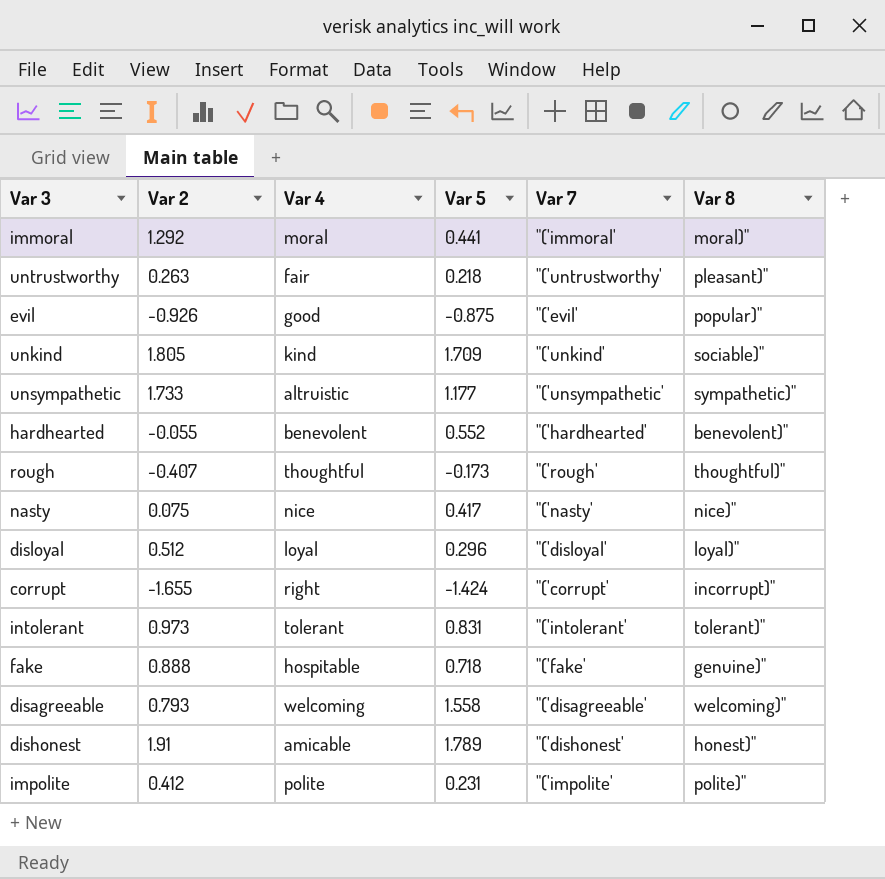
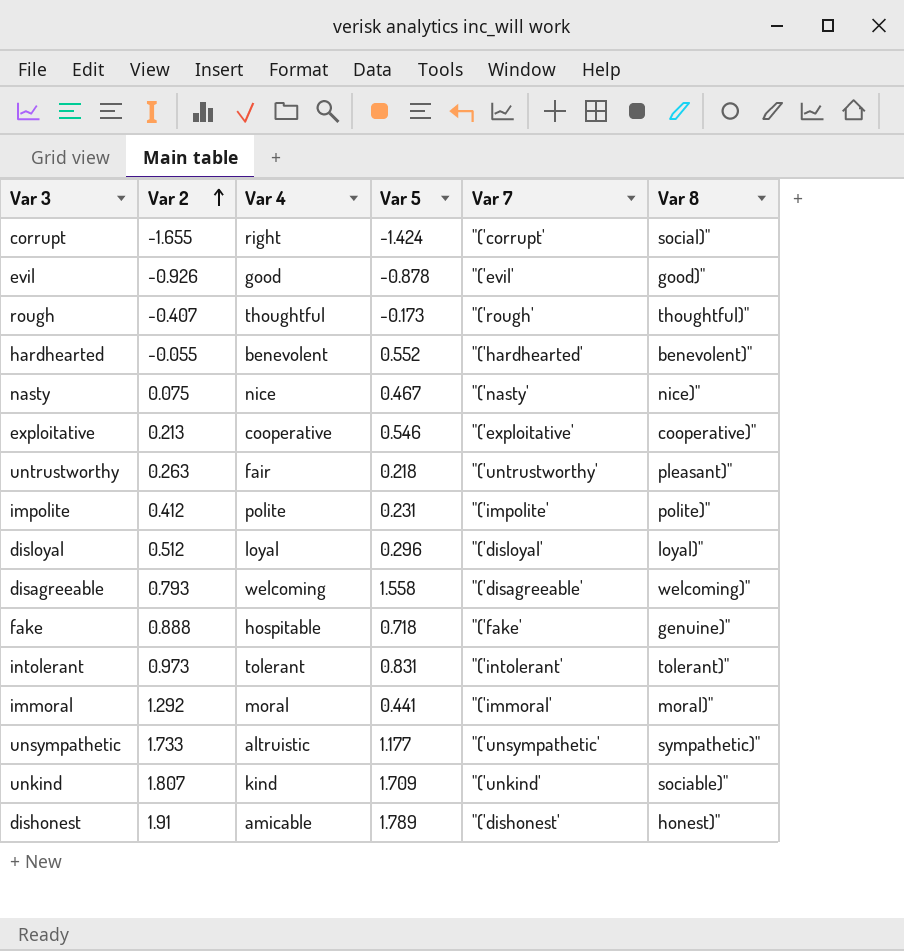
row order: none -> Var 2 ascending
corrupt | Var 8: incorrupt)" -> social)"
evil | Var 5: -0.875 -> -0.878
evil | Var 8: popular)" -> good)"
nasty | Var 5: 0.417 -> 0.467
row exploitative: none -> 0.213 | cooperative | 0.546 | "('exploitative' | cooperative)"
unkind | Var 2: 1.805 -> 1.807

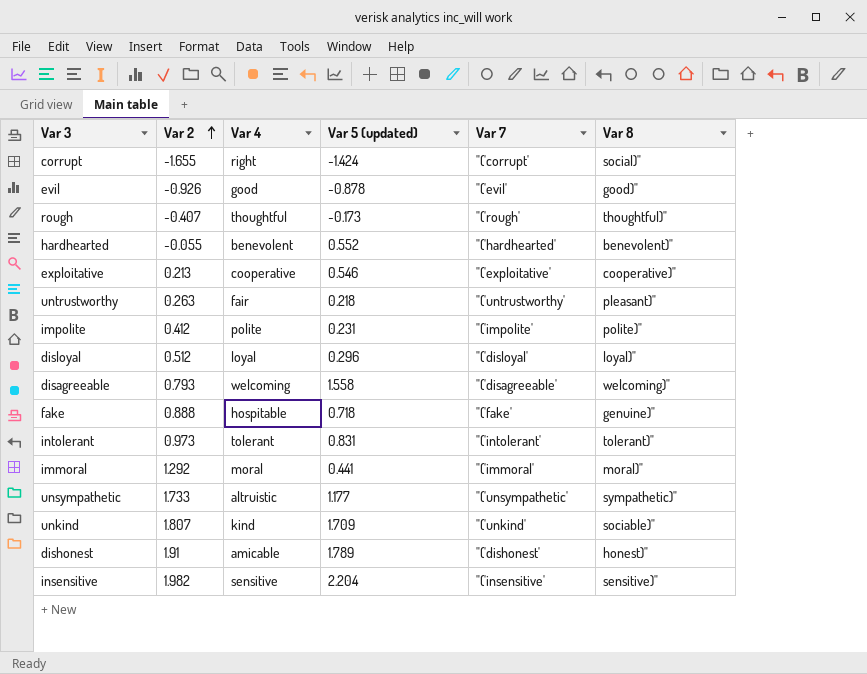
column name: Var 5 -> Var 5 (updated)
row nasty: 0.075 | nice | 0.467 | "('nasty' | nice)" -> none
row insensitive: none -> 1.982 | sensitive | 2.204 | "('insensitive' | sensitive)"

